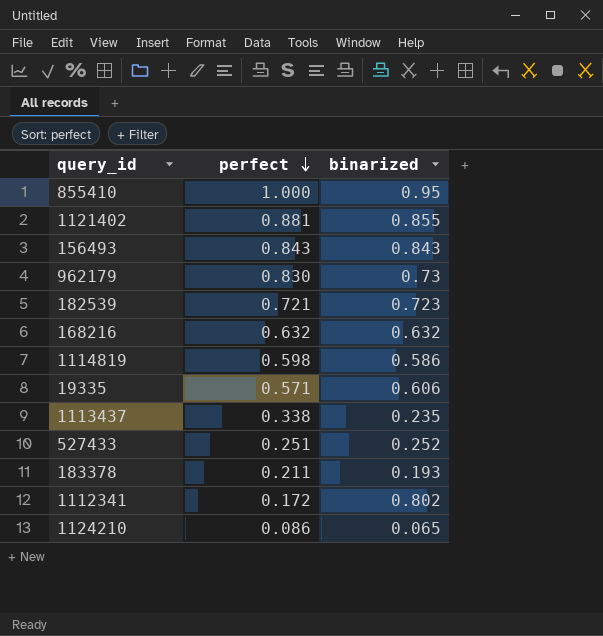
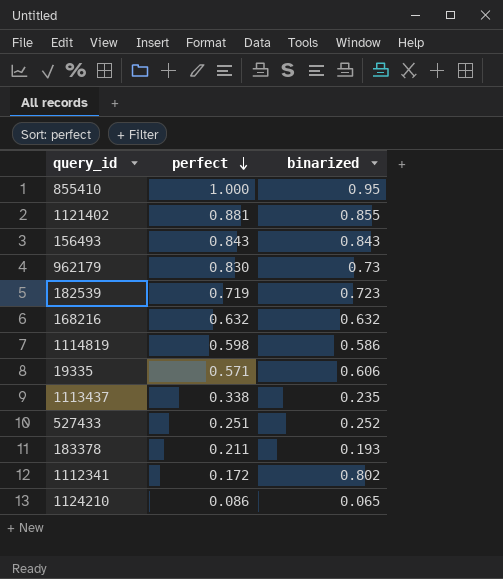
182539 | perfect: 0.721 -> 0.719

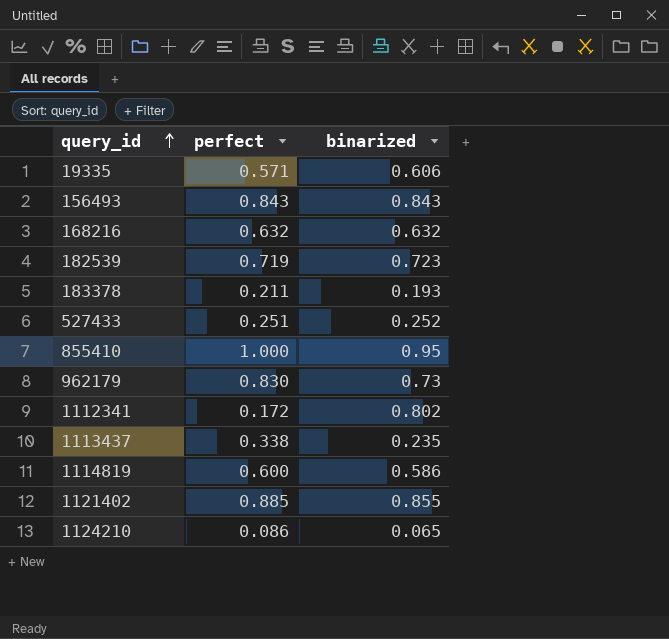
row order: perfect descending -> query_id ascending
1114819 | perfect: 0.598 -> 0.600
1121402 | perfect: 0.881 -> 0.885

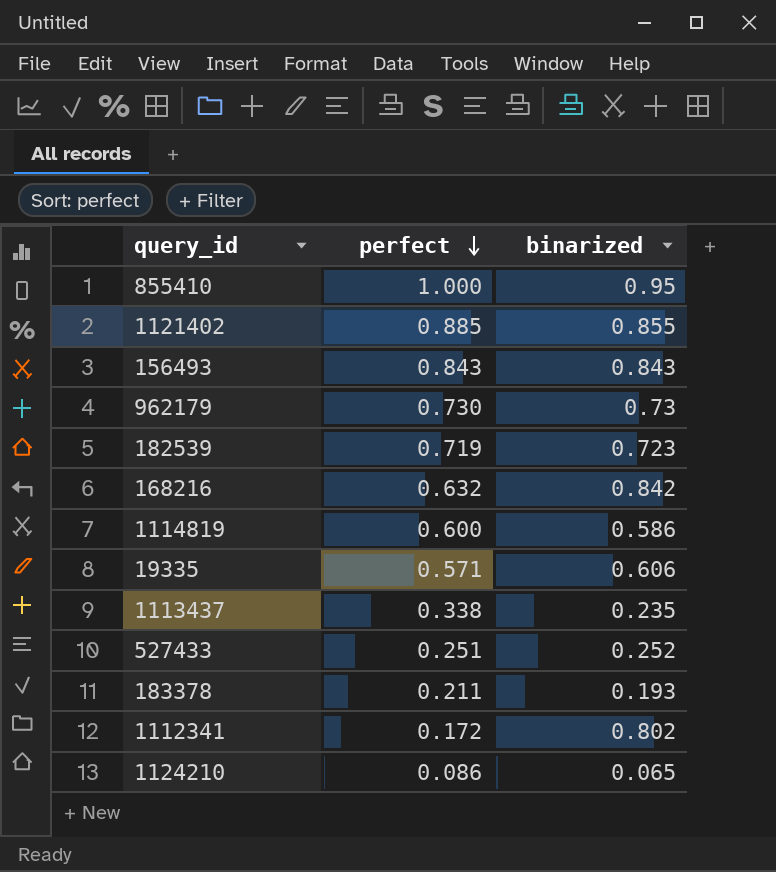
row order: query_id ascending -> perfect descending
962179 | perfect: 0.830 -> 0.730
168216 | binarized: 0.632 -> 0.842

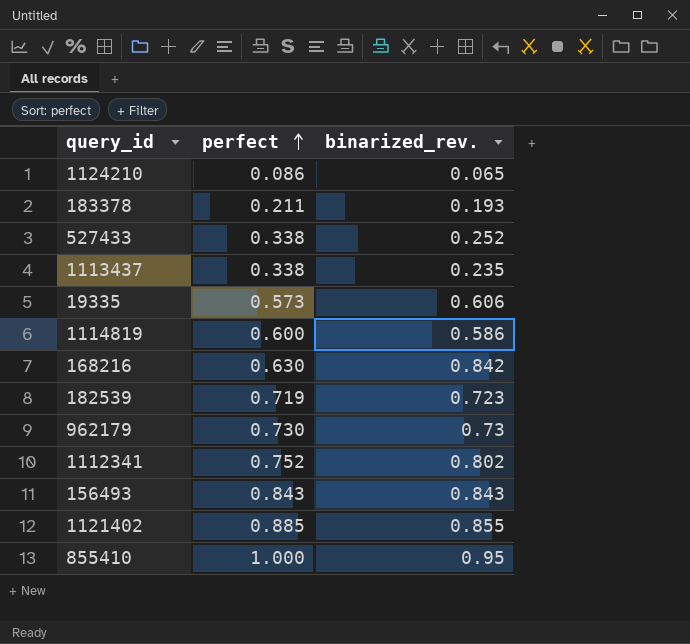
row order: perfect descending -> perfect ascending
column name: binarized -> binarized_rev.
527433 | perfect: 0.251 -> 0.338
19335 | perfect: 0.571 -> 0.573
168216 | perfect: 0.632 -> 0.630
1112341 | perfect: 0.172 -> 0.752

